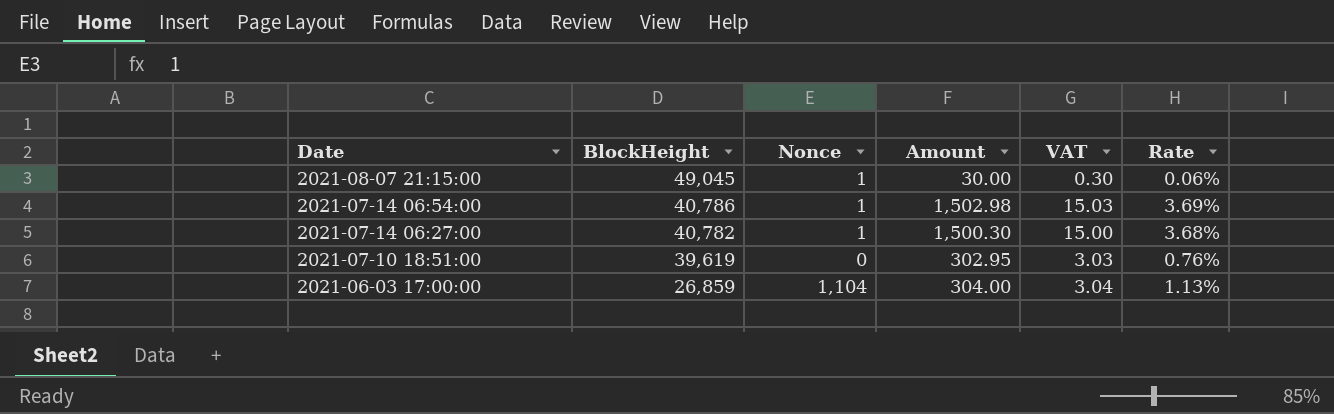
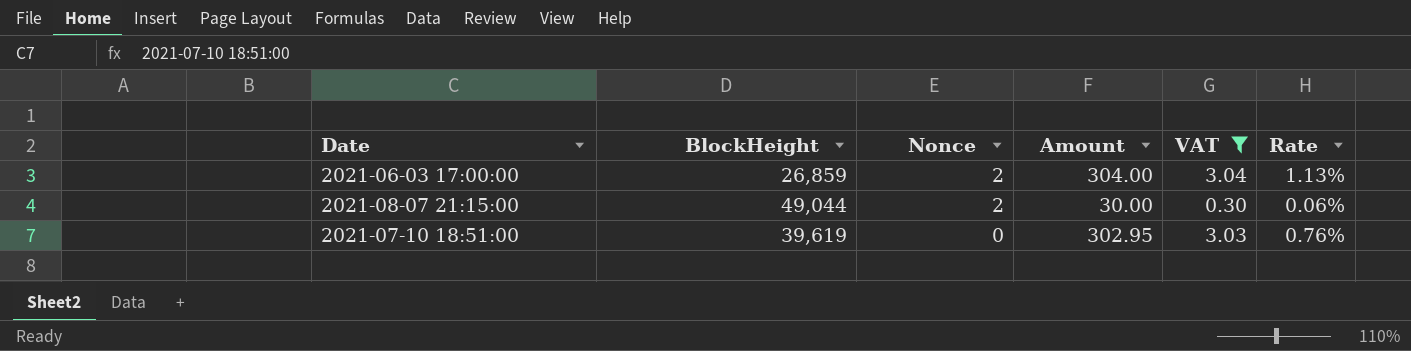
filter: none -> VAT <= 3.04
row order: Date descending -> Nonce descending
2021-06-03 17:00:00 | Nonce: 1,104 -> 2
2021-08-07 21:15:00 | BlockHeight: 49,045 -> 49,044
2021-08-07 21:15:00 | Nonce: 1 -> 2

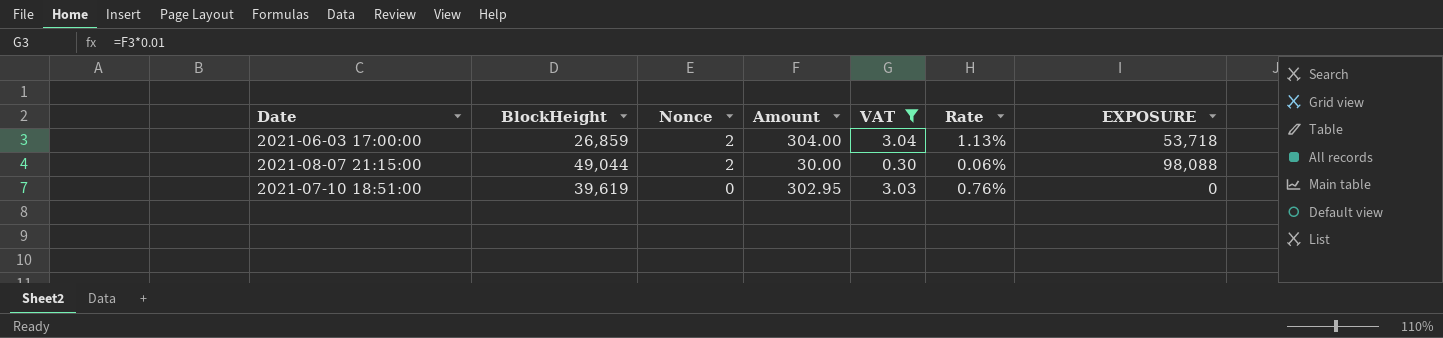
column EXPOSURE | formula: none -> [BlockHeight] * [Nonce]

